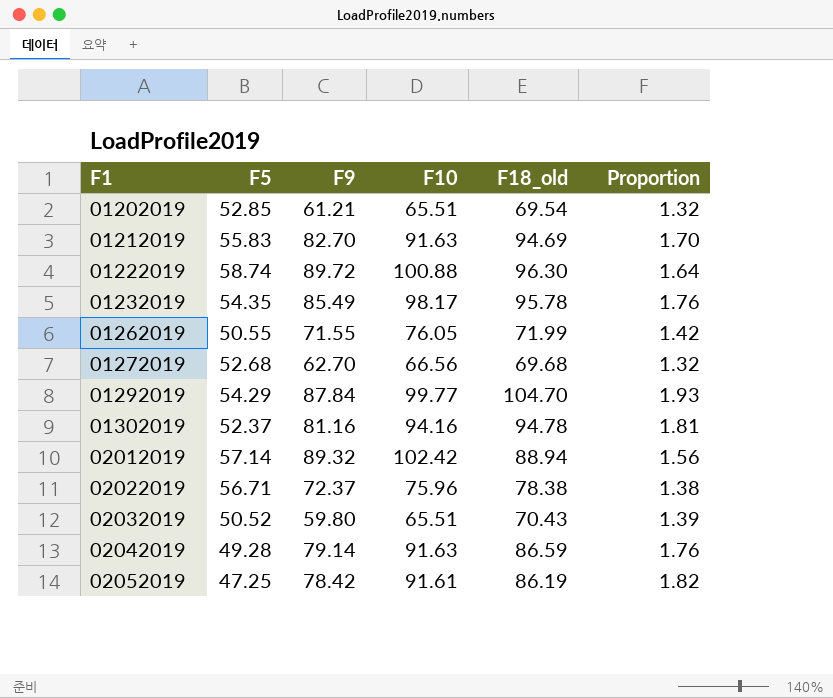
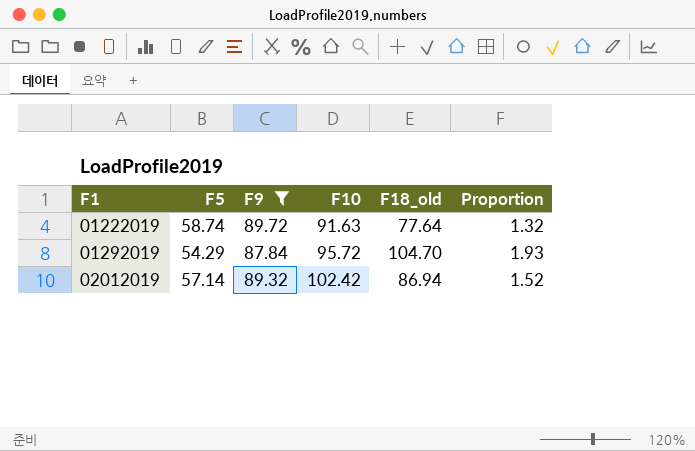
filter: none -> F9 >= 87.84
01222019 | F10: 100.88 -> 91.63
01222019 | F18_old: 96.30 -> 77.64
01222019 | Proportion: 1.64 -> 1.32
01292019 | F10: 99.77 -> 95.72
02012019 | F18_old: 88.94 -> 86.94
02012019 | Proportion: 1.56 -> 1.52

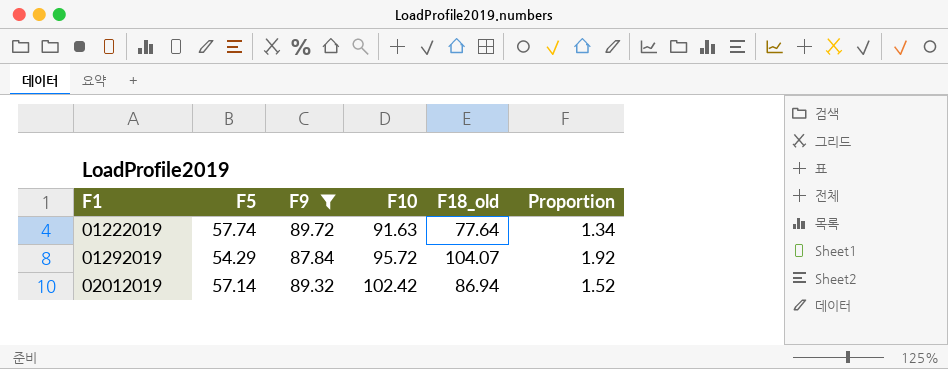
01222019 | F5: 58.74 -> 57.74
01222019 | Proportion: 1.32 -> 1.34
01292019 | F18_old: 104.70 -> 104.07
01292019 | Proportion: 1.93 -> 1.92

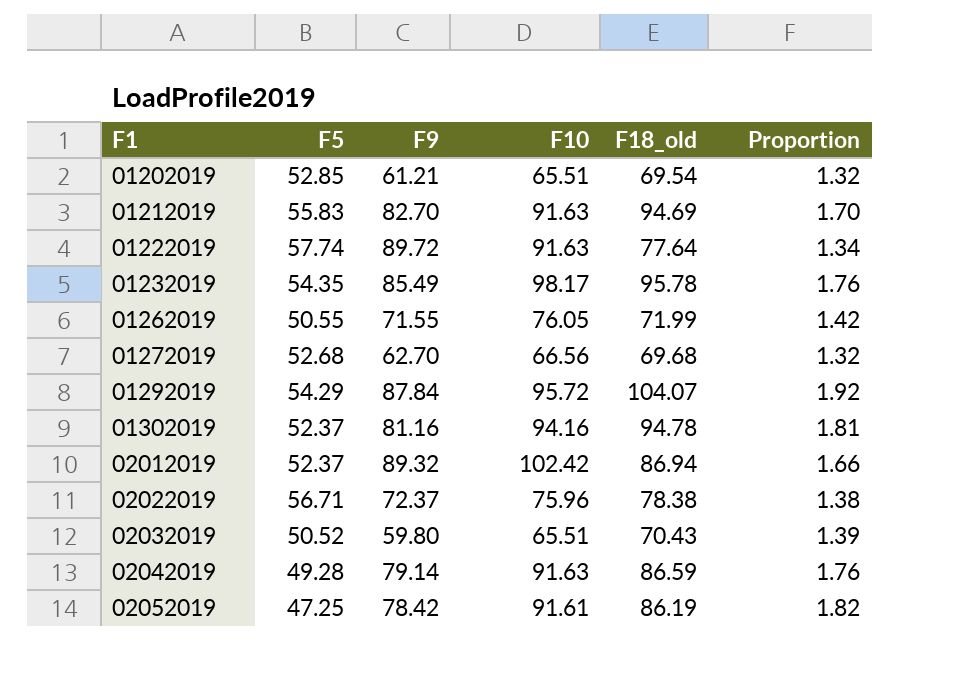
filter: F9 >= 87.84 -> none
02012019 | F5: 57.14 -> 52.37
02012019 | Proportion: 1.52 -> 1.66

